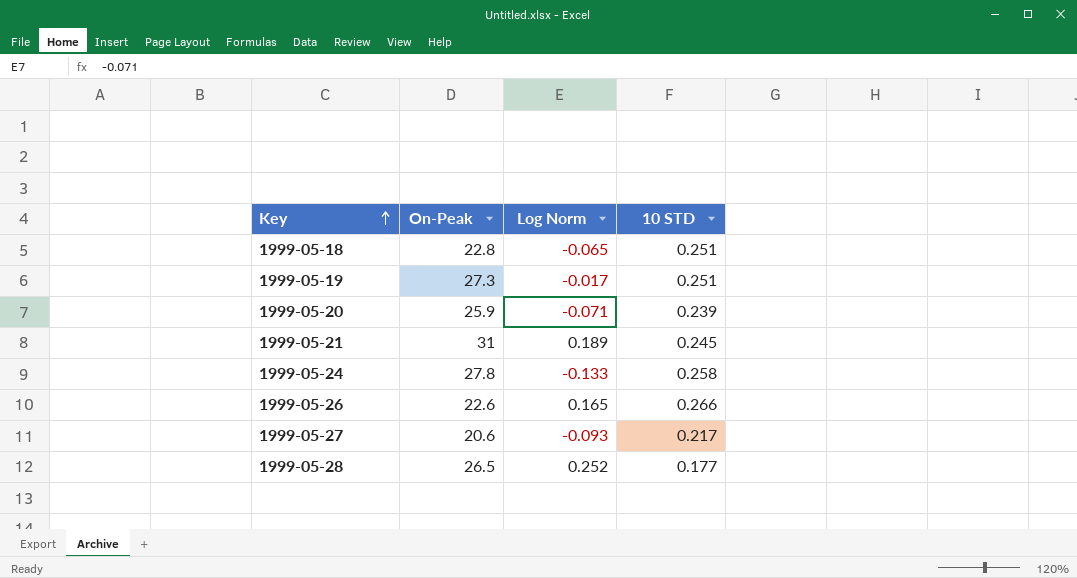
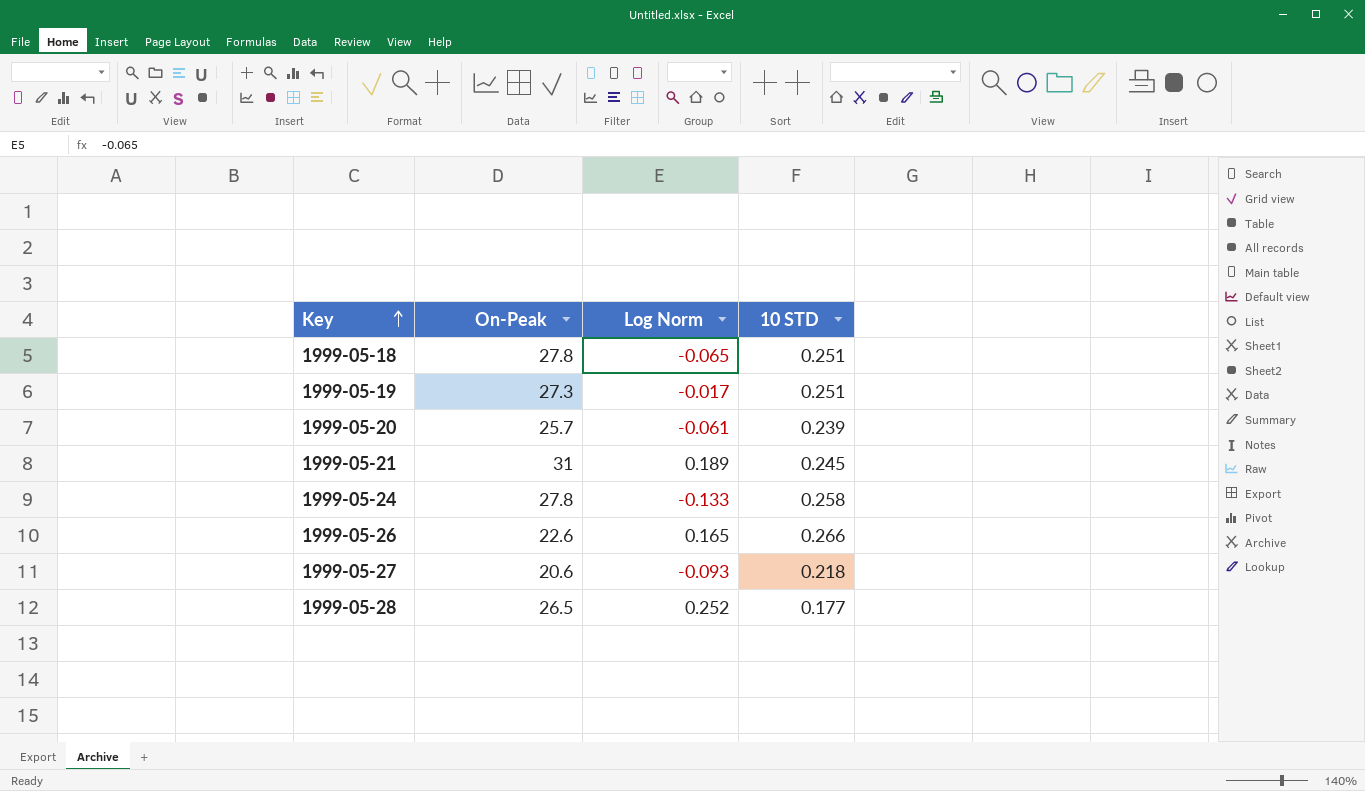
1999-05-18 | On-Peak: 22.8 -> 27.8
1999-05-20 | On-Peak: 25.9 -> 25.7
1999-05-20 | Log Norm: -0.071 -> -0.061
1999-05-27 | 10 STD: 0.217 -> 0.218

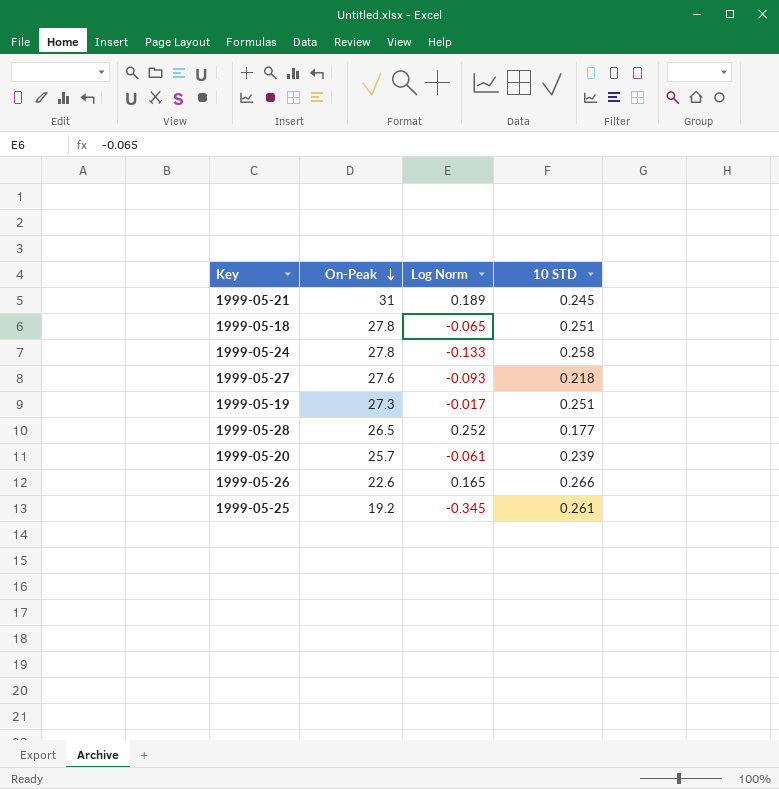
row order: Key ascending -> On-Peak descending
1999-05-27 | On-Peak: 20.6 -> 27.6
row 1999-05-25: none -> 19.2 | -0.345 | 0.261

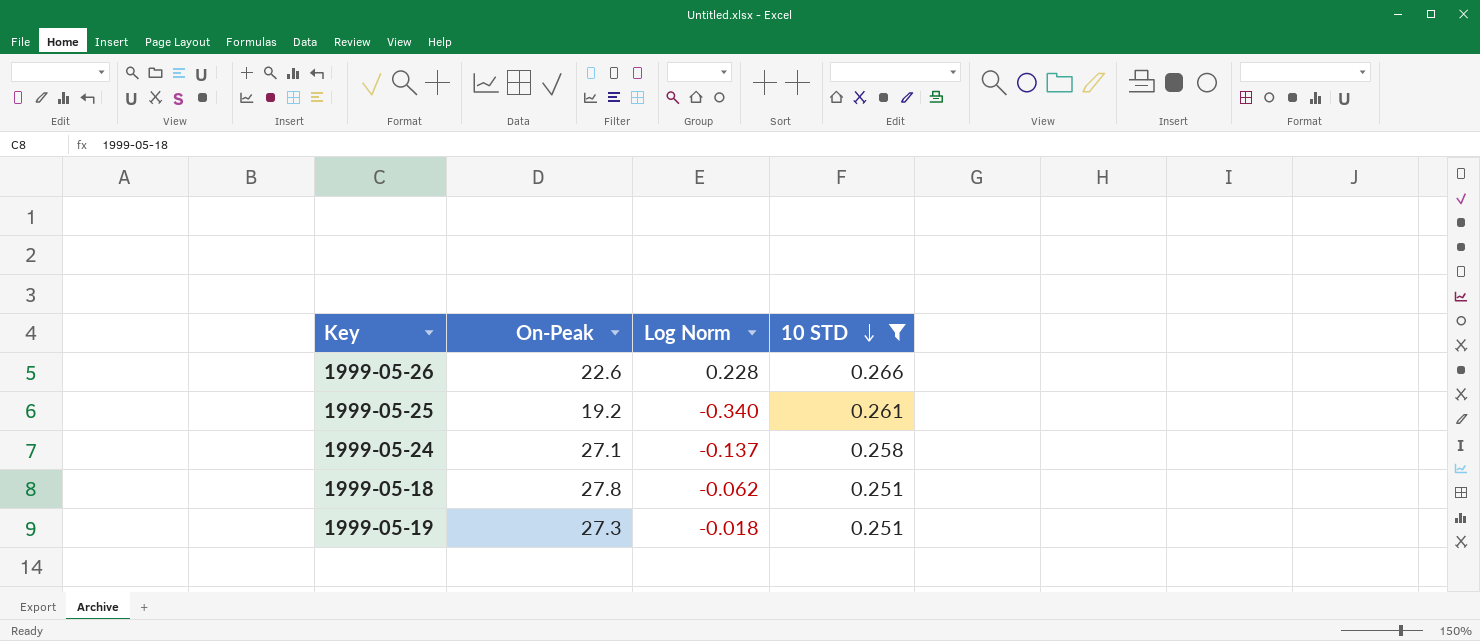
filter: none -> 10 STD >= 0.251
row order: On-Peak descending -> 10 STD descending
1999-05-26 | Log Norm: 0.165 -> 0.228
1999-05-25 | Log Norm: -0.345 -> -0.340
1999-05-24 | On-Peak: 27.8 -> 27.1
1999-05-24 | Log Norm: -0.133 -> -0.137
1999-05-18 | Log Norm: -0.065 -> -0.062
1999-05-19 | Log Norm: -0.017 -> -0.018

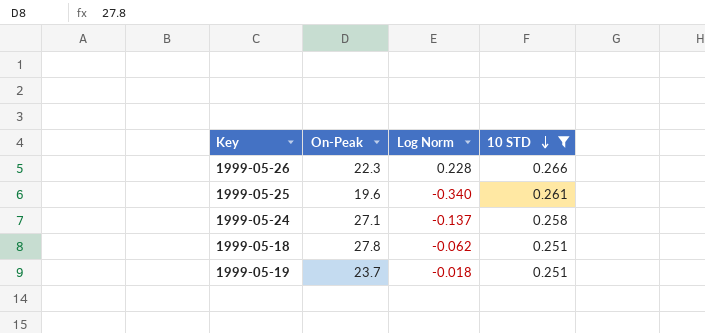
1999-05-26 | On-Peak: 22.6 -> 22.3
1999-05-25 | On-Peak: 19.2 -> 19.6
1999-05-19 | On-Peak: 27.3 -> 23.7

